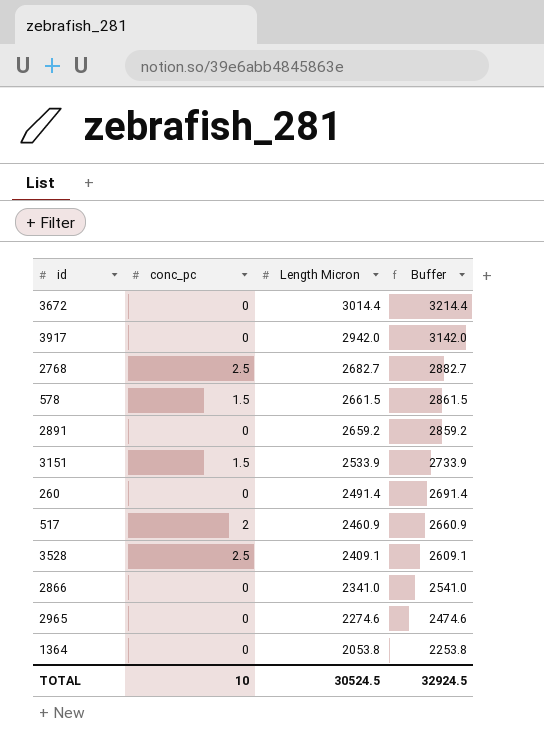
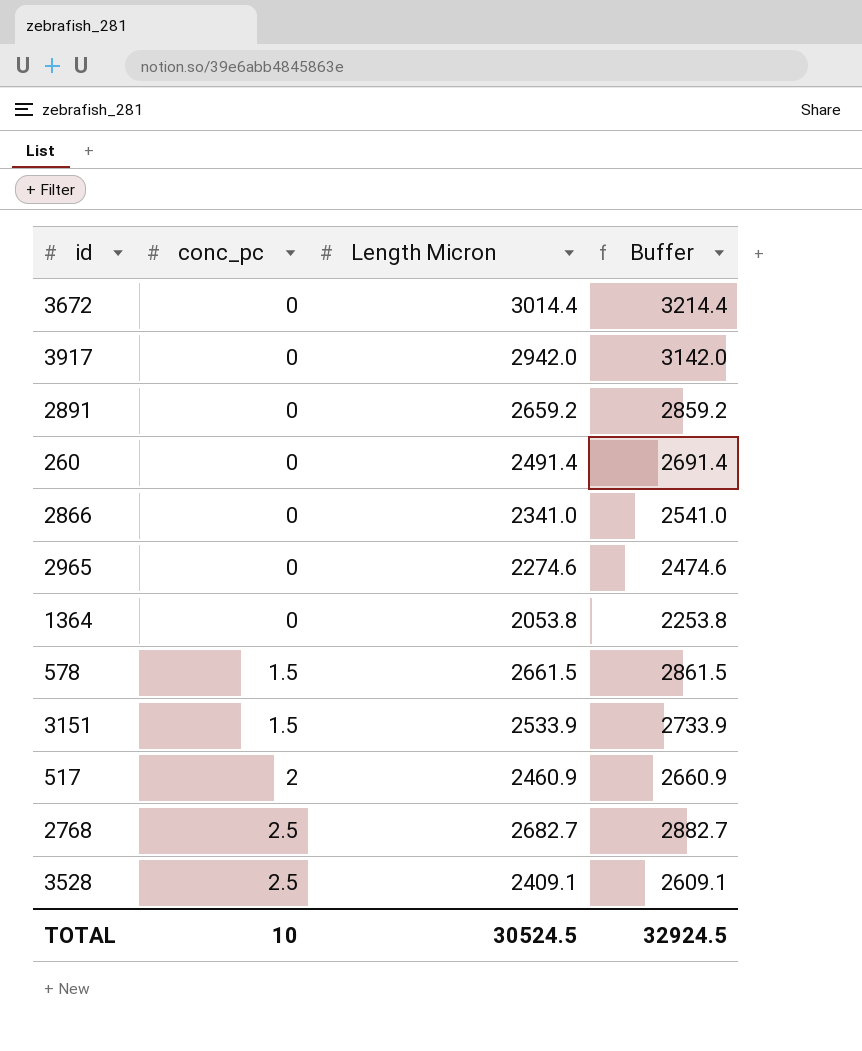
row order: Length Micron descending -> conc_pc ascending

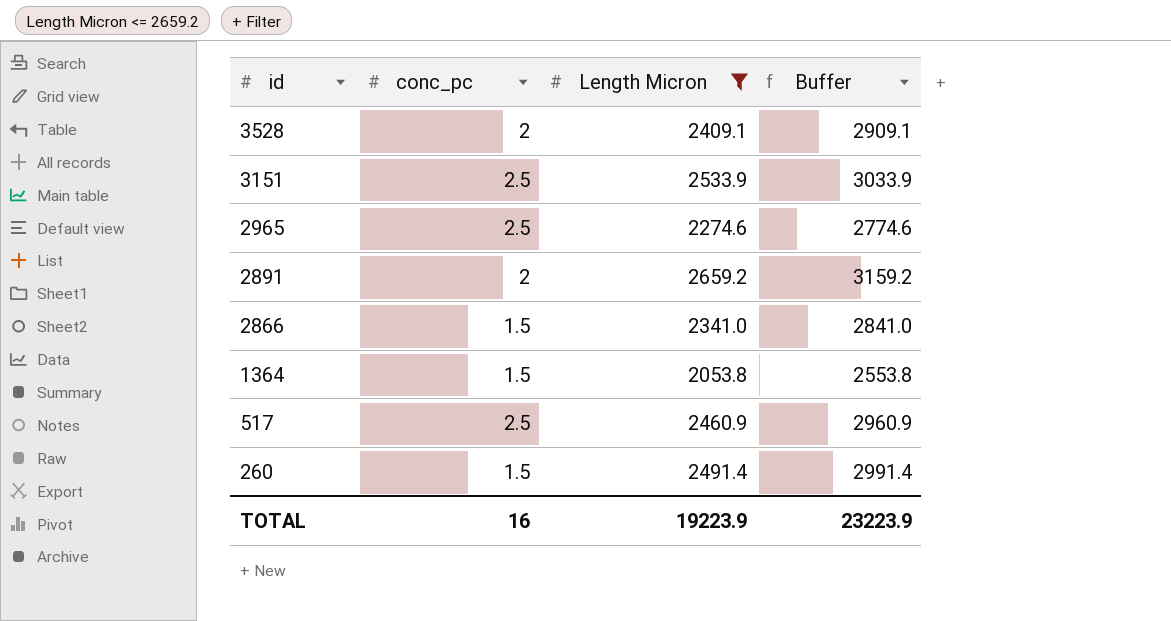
filter: none -> Length Micron <= 2659.2
row order: conc_pc ascending -> id descending
column Buffer | formula: [Length Micron] + 200 -> [Length Micron] + 500
3528 | conc_pc: 2.5 -> 2
3151 | conc_pc: 1.5 -> 2.5
2965 | conc_pc: 0 -> 2.5
2891 | conc_pc: 0 -> 2
2866 | conc_pc: 0 -> 1.5
1364 | conc_pc: 0 -> 1.5
517 | conc_pc: 2 -> 2.5
260 | conc_pc: 0 -> 1.5
TOTAL | conc_pc: 10 -> 16
TOTAL | Length Micron: 30524.5 -> 19223.9
TOTAL | Buffer: 32924.5 -> 23223.9

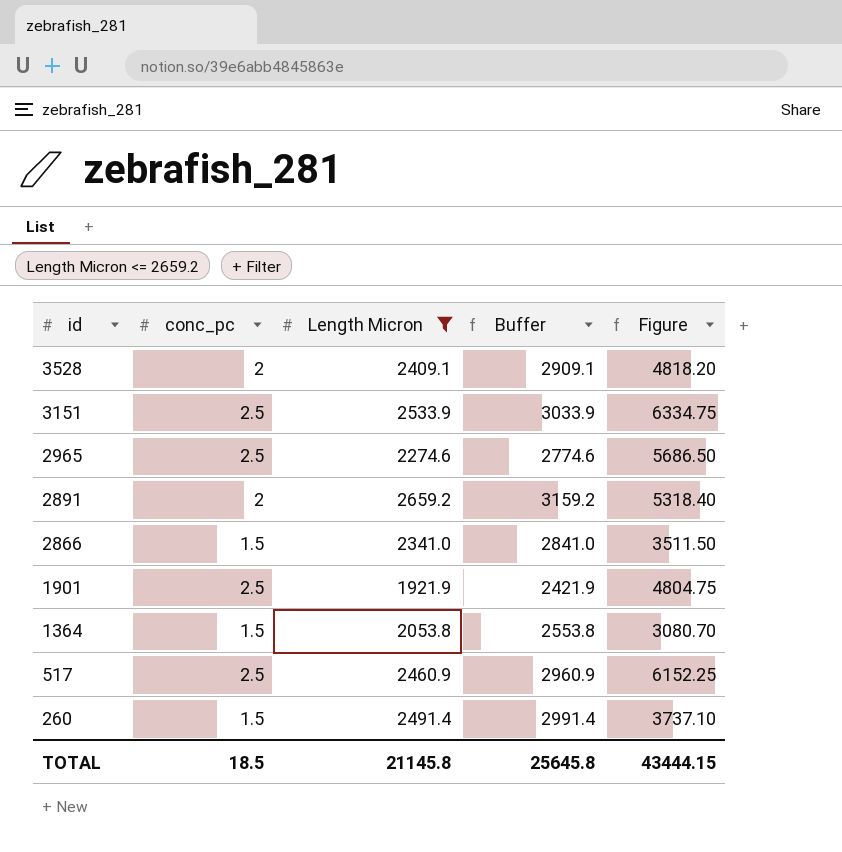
column Figure | formula: none -> [conc_pc] * [Length Micron]
row 1901: none -> 2.5 | 1921.9 | 2421.9 | 4804.75
TOTAL | conc_pc: 16 -> 18.5
TOTAL | Length Micron: 19223.9 -> 21145.8
TOTAL | Buffer: 23223.9 -> 25645.8

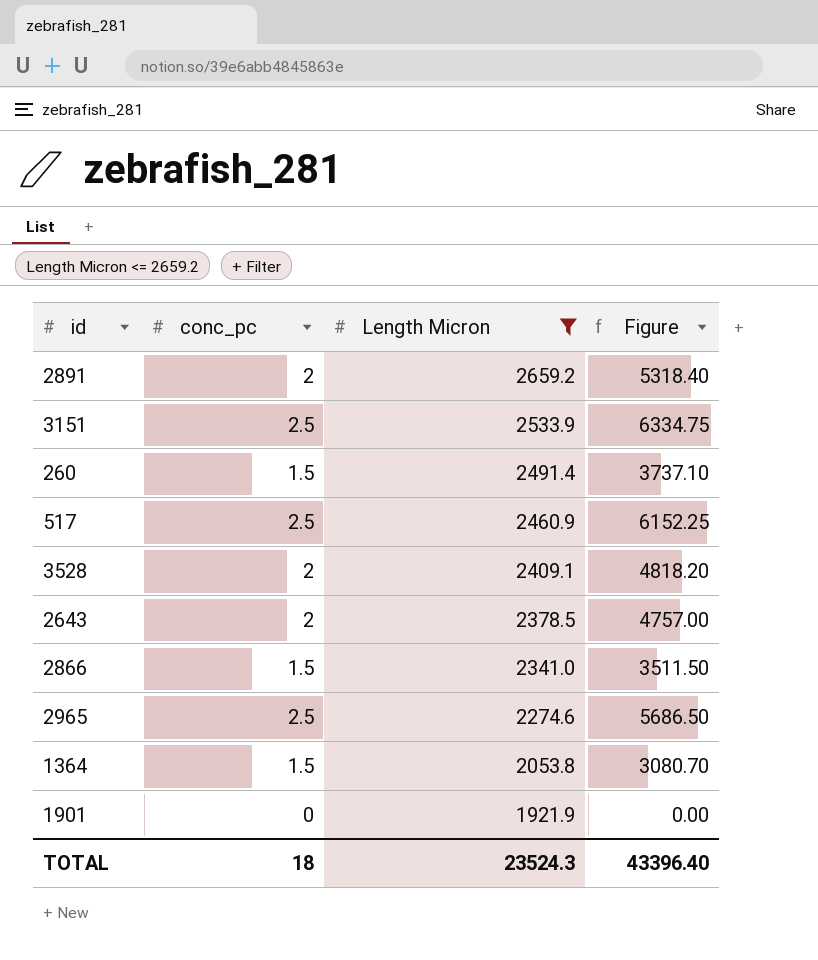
row order: id descending -> Length Micron descending
column Buffer | formula: [Length Micron] + 500 -> none
row 2643: none -> 2 | 2378.5 | 4757.00
1901 | conc_pc: 2.5 -> 0
1901 | Figure: 4804.75 -> 0.00
TOTAL | conc_pc: 18.5 -> 18
TOTAL | Length Micron: 21145.8 -> 23524.3
TOTAL | Figure: 43444.15 -> 43396.40

